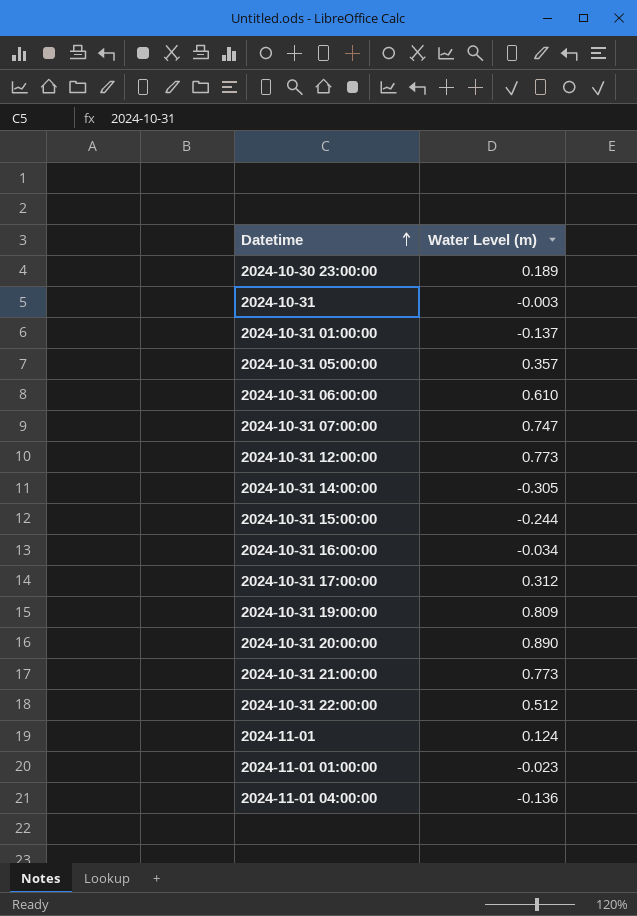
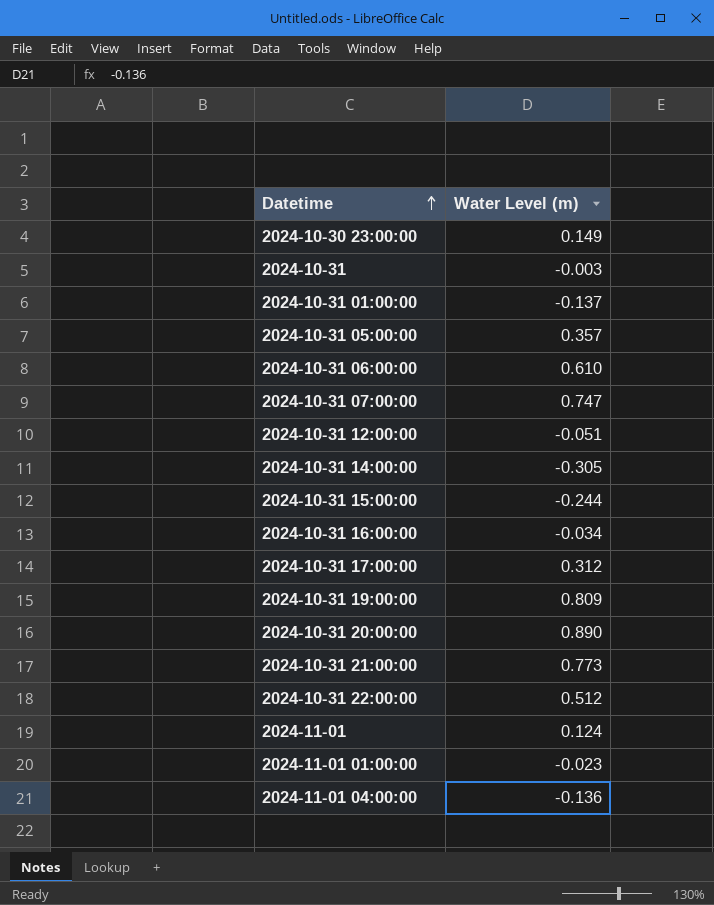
2024-10-30 23:00:00 | Water Level (m): 0.189 -> 0.149
2024-10-31 12:00:00 | Water Level (m): 0.773 -> -0.051

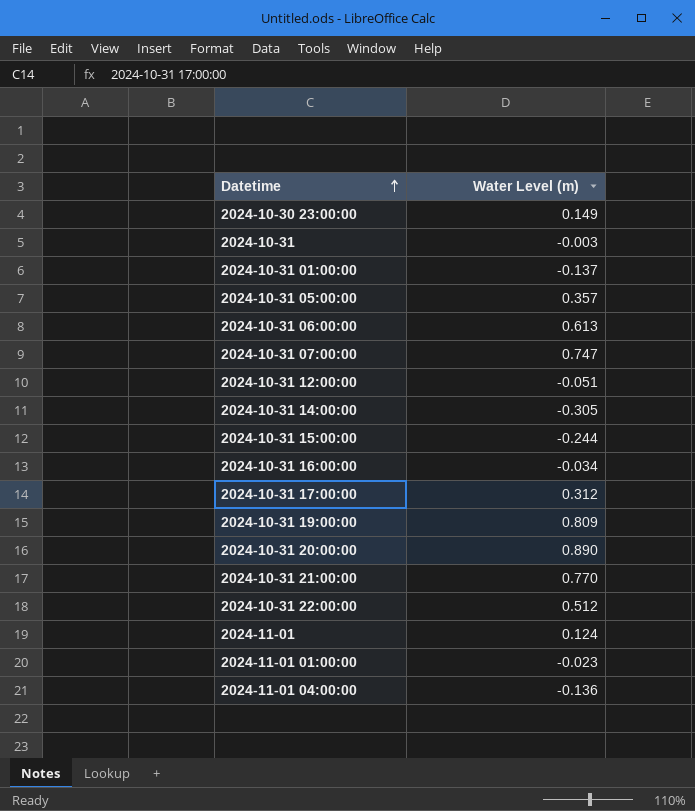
2024-10-31 06:00:00 | Water Level (m): 0.610 -> 0.613
2024-10-31 21:00:00 | Water Level (m): 0.773 -> 0.770

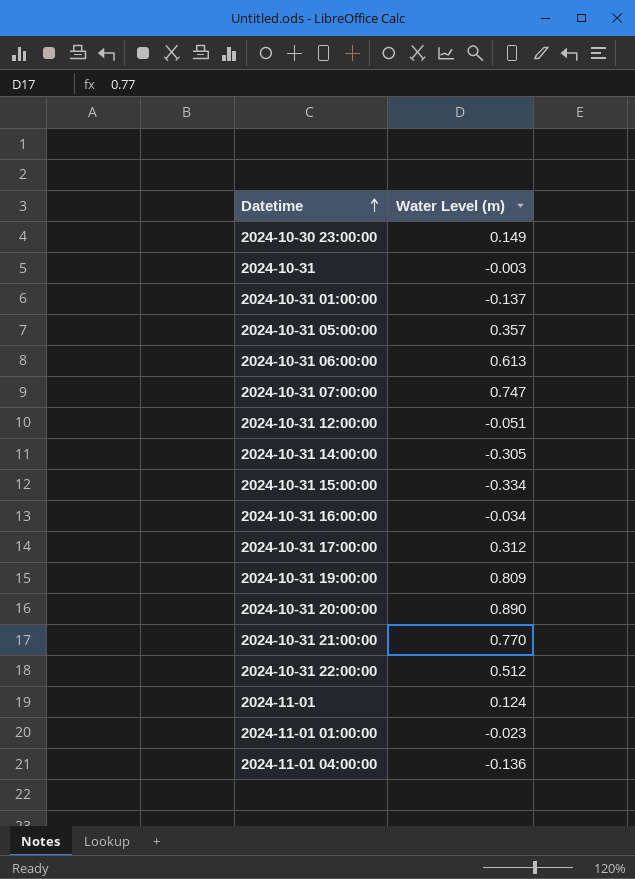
2024-10-31 15:00:00 | Water Level (m): -0.244 -> -0.334

